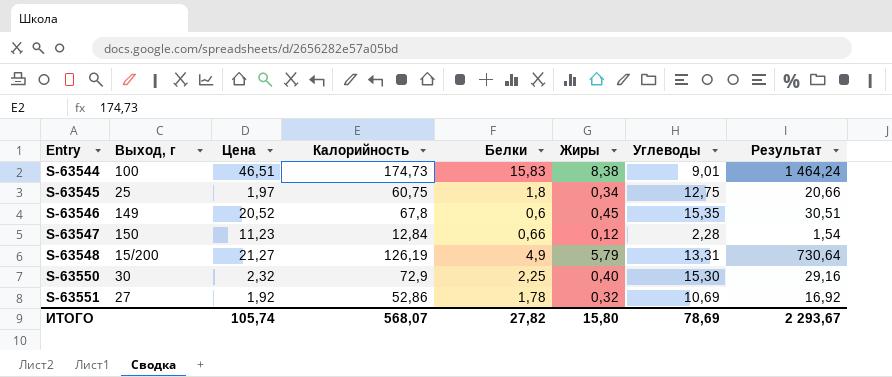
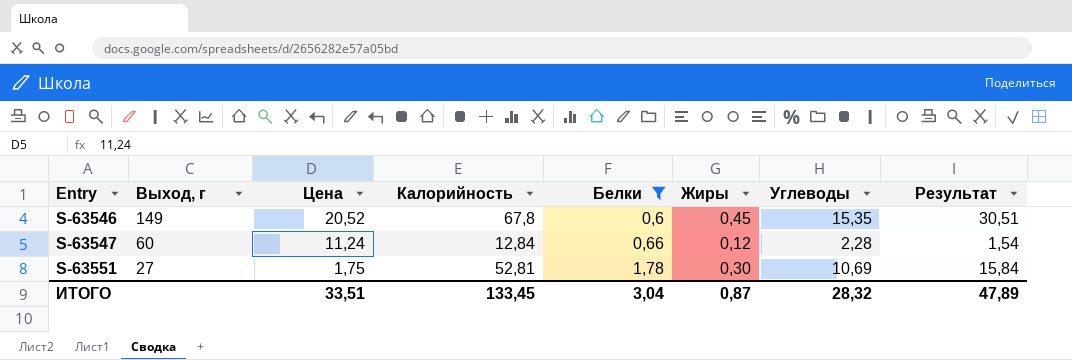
filter: none -> Белки <= 1,78
S-63547 | Выход, г: 150 -> 60
S-63547 | Цена: 11,23 -> 11,24
S-63551 | Цена: 1,92 -> 1,75
S-63551 | Калорийность: 52,86 -> 52,81
S-63551 | Жиры: 0,32 -> 0,30
S-63551 | Результат: 16,92 -> 15,84
ИТОГО | Цена: 105,74 -> 33,51
ИТОГО | Калорийность: 568,07 -> 133,45
ИТОГО | Белки: 27,82 -> 3,04
ИТОГО | Жиры: 15,80 -> 0,87
ИТОГО | Углеводы: 78,69 -> 28,32
ИТОГО | Результат: 2 293,67 -> 47,89

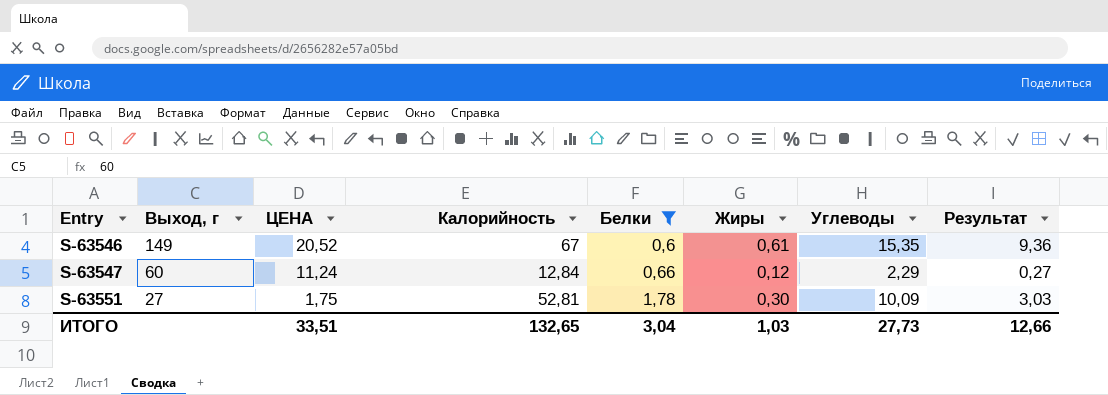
column name: Цена -> ЦЕНА
column Результат | formula: [Калорийность] * [Жиры] -> [Жиры] * [Углеводы]
S-63546 | Калорийность: 67,8 -> 67
S-63546 | Жиры: 0,45 -> 0,61
S-63547 | Углеводы: 2,28 -> 2,29
S-63551 | Углеводы: 10,69 -> 10,09
ИТОГО | Калорийность: 133,45 -> 132,65
ИТОГО | Жиры: 0,87 -> 1,03
ИТОГО | Углеводы: 28,32 -> 27,73
ИТОГО | Результат: 47,89 -> 12,66

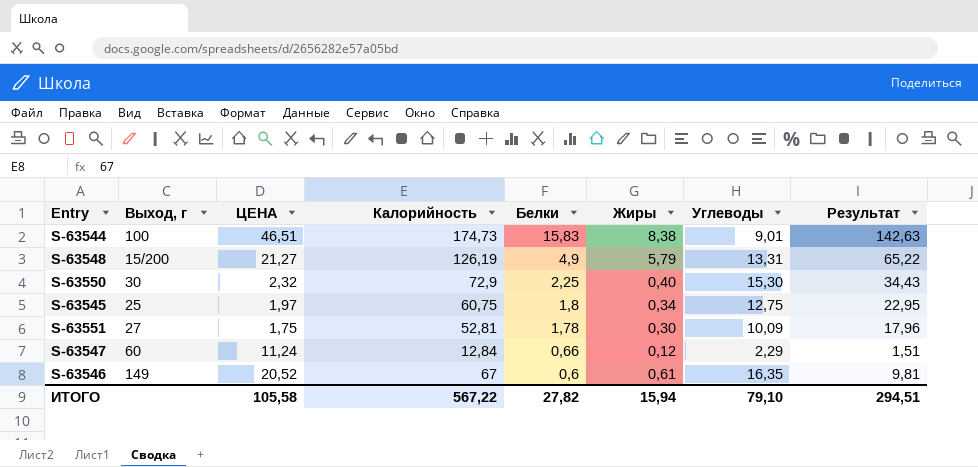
filter: Белки <= 1,78 -> none
row order: Entry ascending -> Белки descending
column Результат | formula: [Жиры] * [Углеводы] -> [Белки] * [Углеводы]
S-63546 | Углеводы: 15,35 -> 16,35
ИТОГО | ЦЕНА: 33,51 -> 105,58
ИТОГО | Калорийность: 132,65 -> 567,22
ИТОГО | Белки: 3,04 -> 27,82
ИТОГО | Жиры: 1,03 -> 15,94
ИТОГО | Углеводы: 27,73 -> 79,10
ИТОГО | Результат: 12,66 -> 294,51

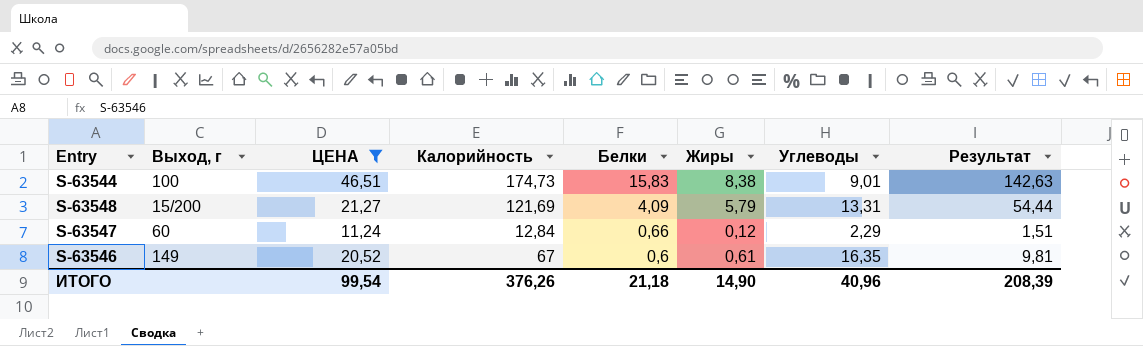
filter: none -> ЦЕНА >= 11,24
S-63548 | Калорийность: 126,19 -> 121,69
S-63548 | Белки: 4,9 -> 4,09
S-63548 | Результат: 65,22 -> 54,44
ИТОГО | ЦЕНА: 105,58 -> 99,54
ИТОГО | Калорийность: 567,22 -> 376,26
ИТОГО | Белки: 27,82 -> 21,18
ИТОГО | Жиры: 15,94 -> 14,90
ИТОГО | Углеводы: 79,10 -> 40,96
ИТОГО | Результат: 294,51 -> 208,39

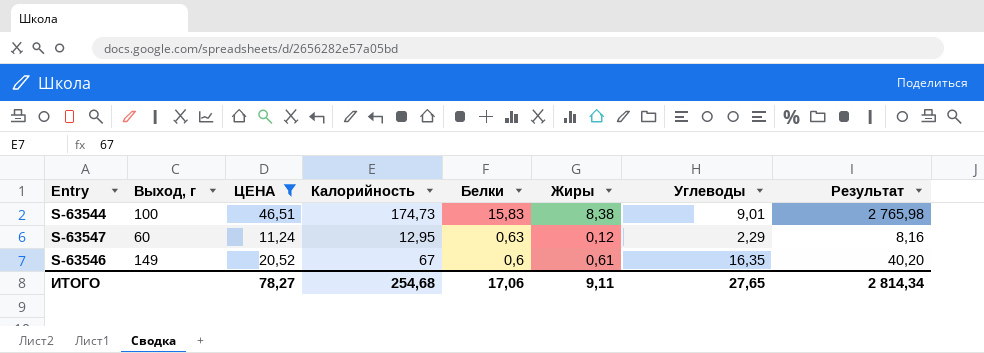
column Результат | formula: [Белки] * [Углеводы] -> [Калорийность] * [Белки]
row S-63548: 15/200 | 21,27 | 121,69 | 4,09 | 5,79 | 13,31 | 54,44 -> none
S-63547 | Калорийность: 12,84 -> 12,95
S-63547 | Белки: 0,66 -> 0,63
ИТОГО | ЦЕНА: 99,54 -> 78,27
ИТОГО | Калорийность: 376,26 -> 254,68
ИТОГО | Белки: 21,18 -> 17,06
ИТОГО | Жиры: 14,90 -> 9,11
ИТОГО | Углеводы: 40,96 -> 27,65
ИТОГО | Результат: 208,39 -> 2 814,34

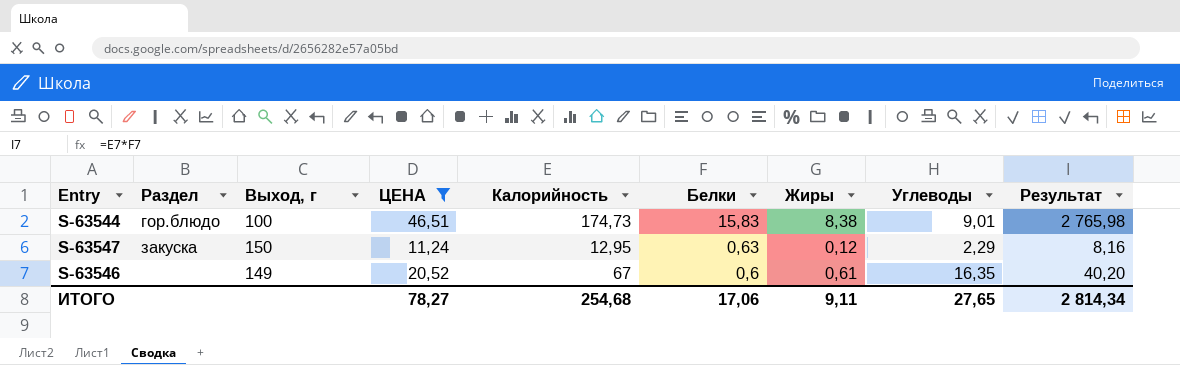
column Раздел | position: none -> 2
S-63547 | Выход, г: 60 -> 150

